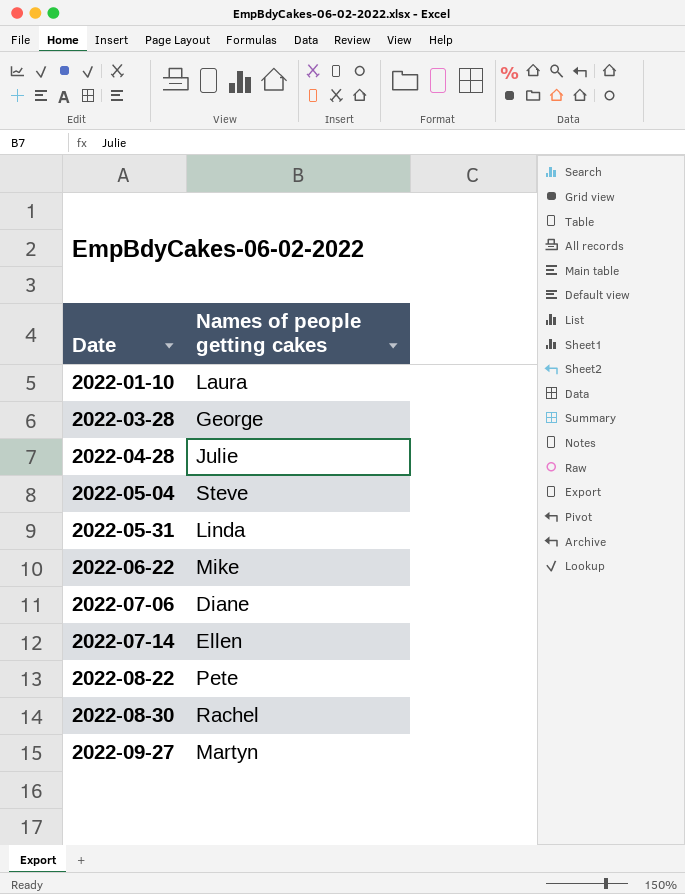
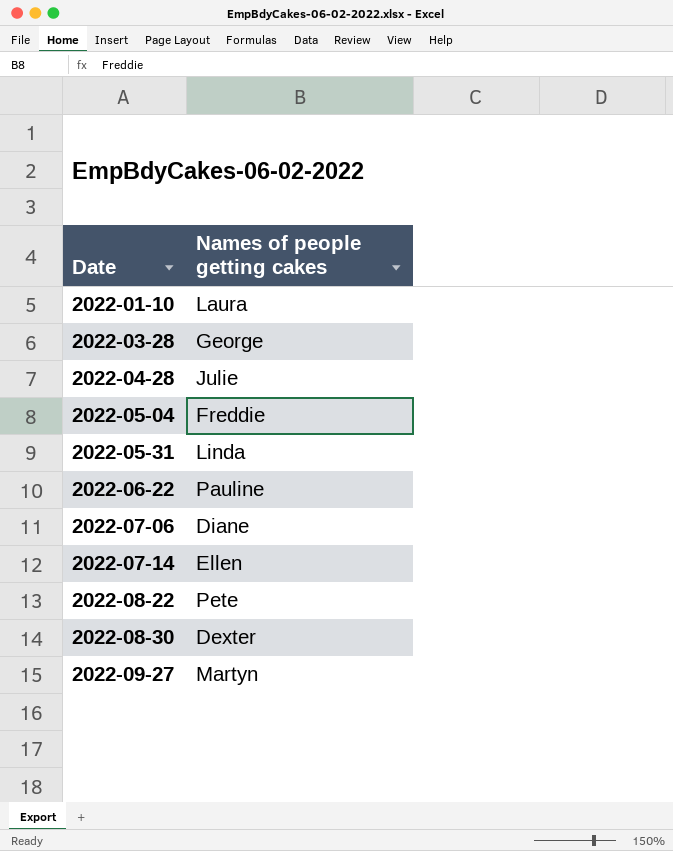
2022-05-04 | Names of people getting cakes: Steve -> Freddie
2022-06-22 | Names of people getting cakes: Mike -> Pauline
2022-08-30 | Names of people getting cakes: Rachel -> Dexter

